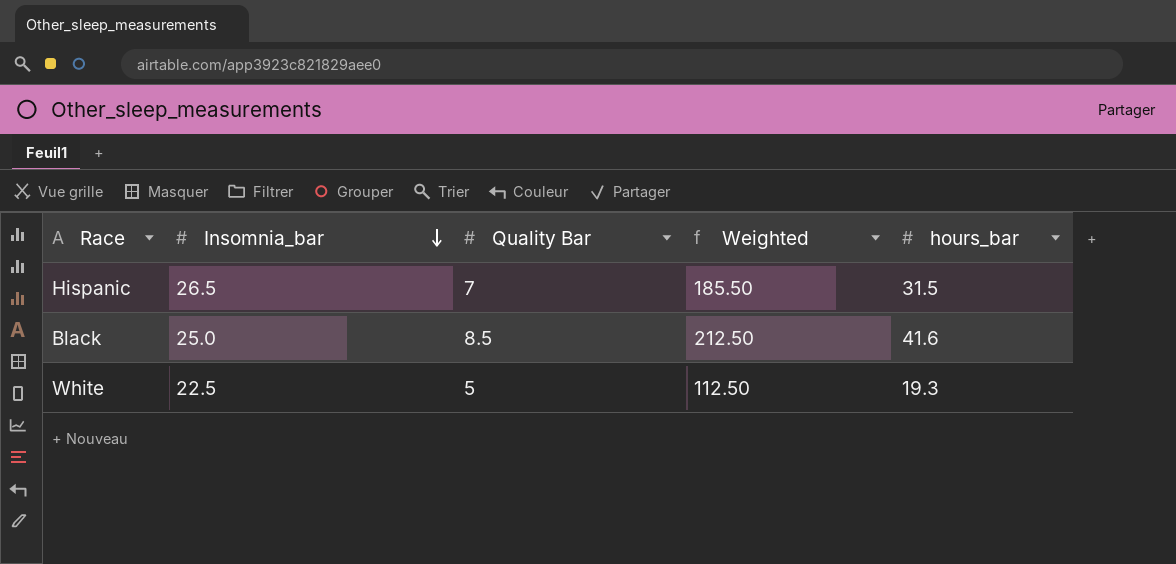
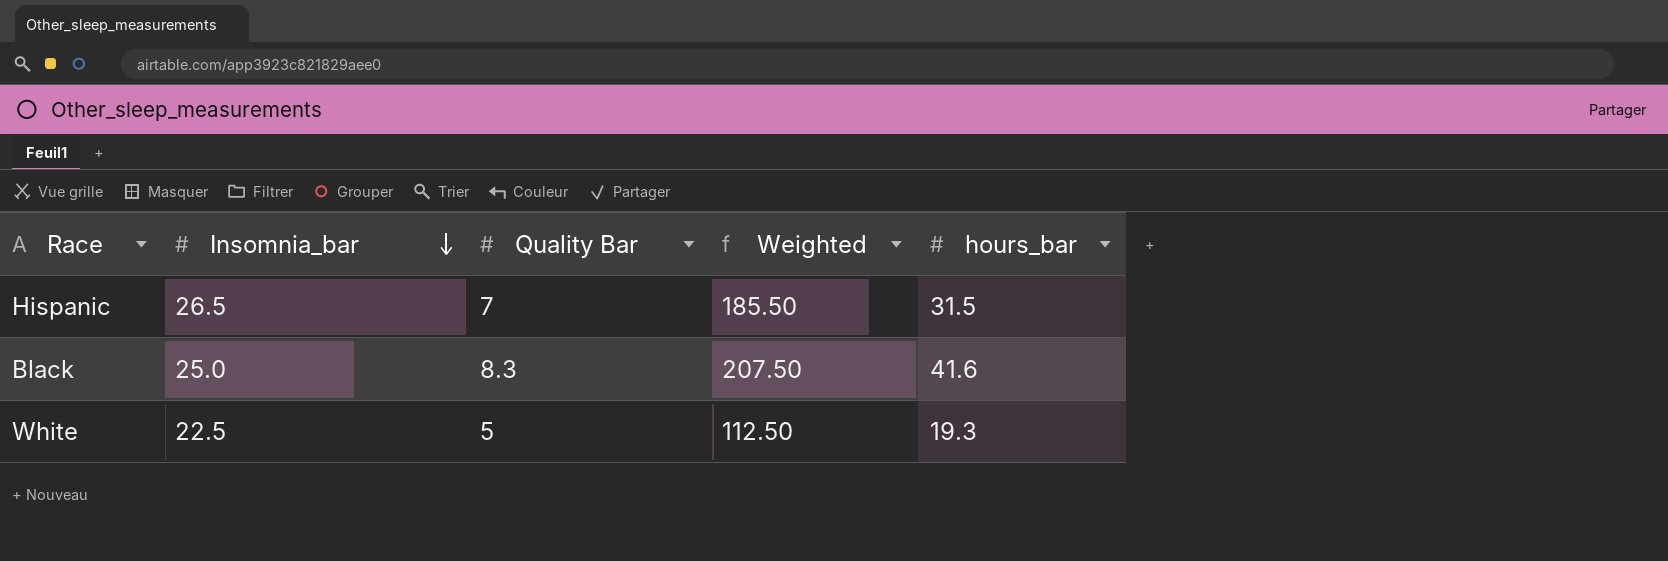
Black | Quality Bar: 8.5 -> 8.3
Black | Weighted: 212.50 -> 207.50

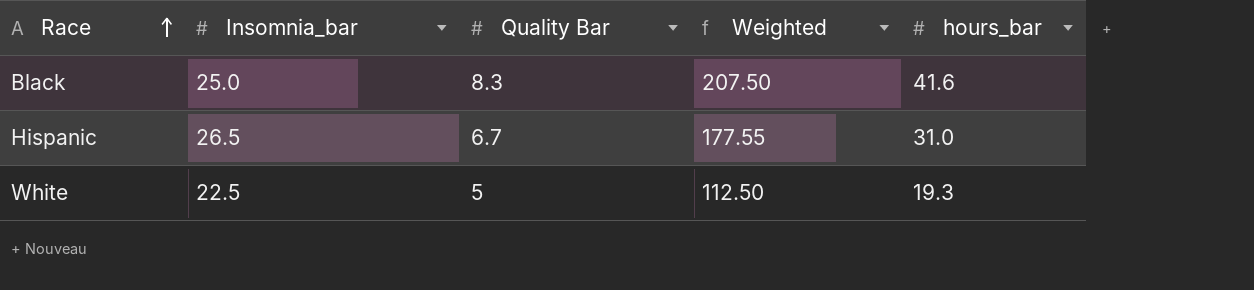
row order: Insomnia_bar descending -> Race ascending
Hispanic | Quality Bar: 7 -> 6.7
Hispanic | Weighted: 185.50 -> 177.55
Hispanic | hours_bar: 31.5 -> 31.0

